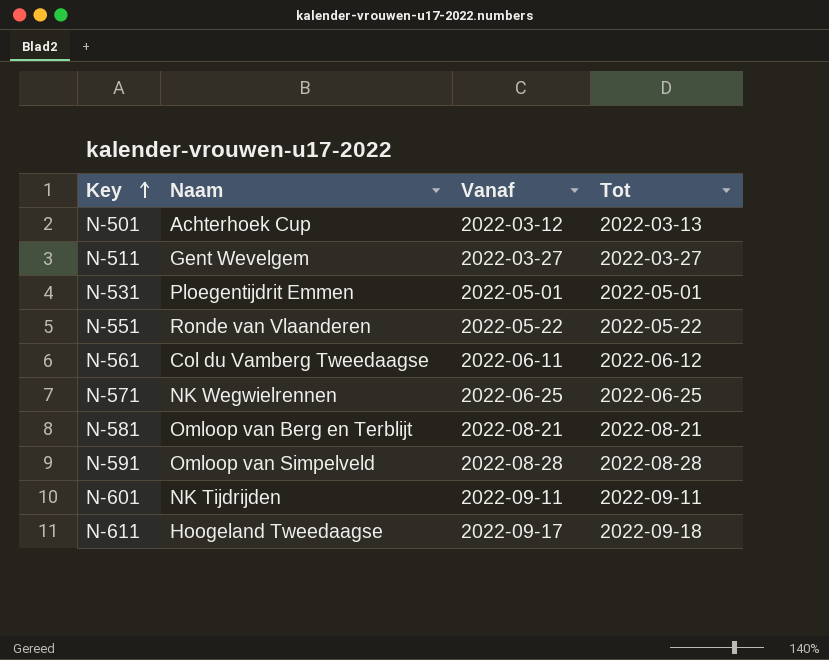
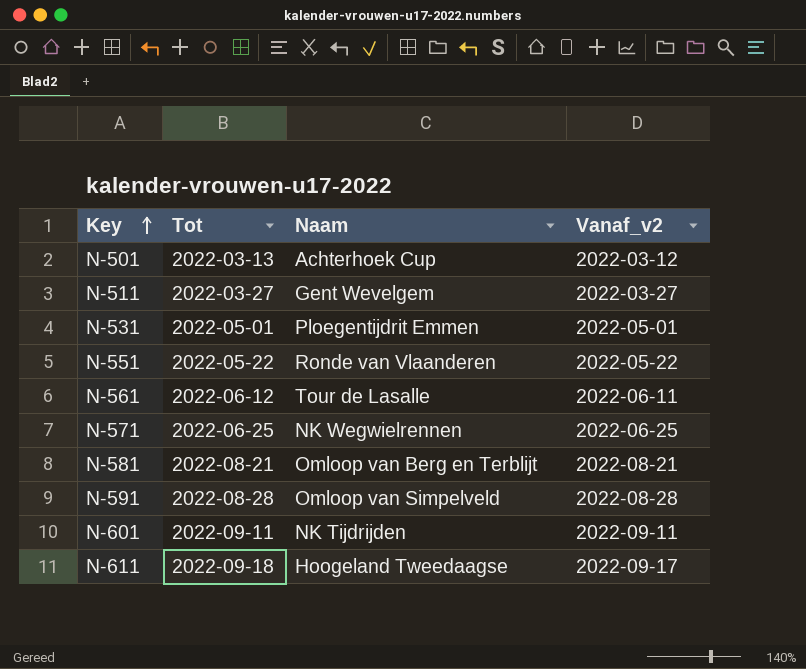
column Tot | position: 4 -> 2
column name: Vanaf -> Vanaf_v2
N-561 | Naam: Col du Vamberg Tweedaagse -> Tour de Lasalle

